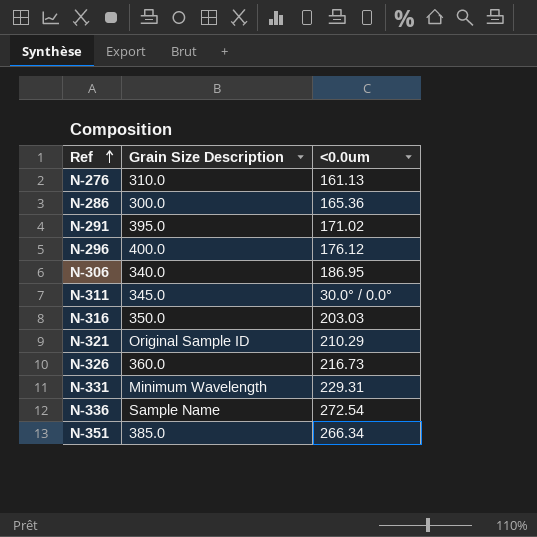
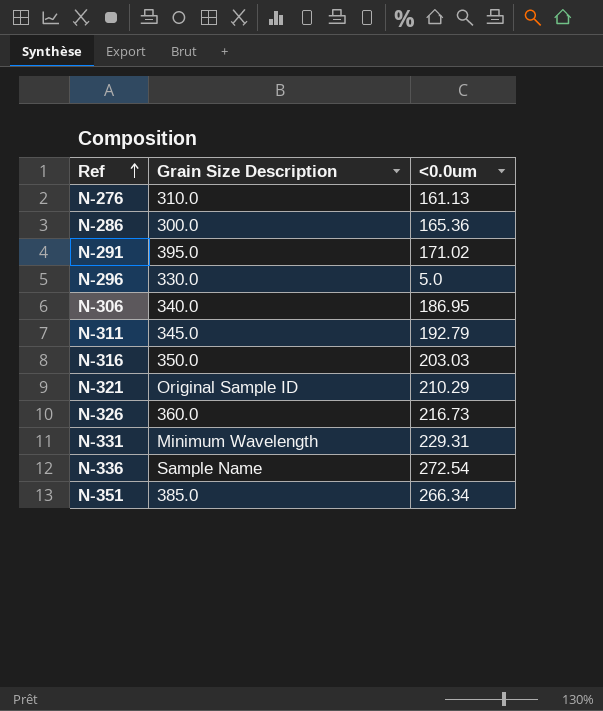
N-296 | Grain Size Description: 400.0 -> 330.0
N-296 | <0.0um: 176.12 -> 5.0
N-311 | <0.0um: 30.0° / 0.0° -> 192.79

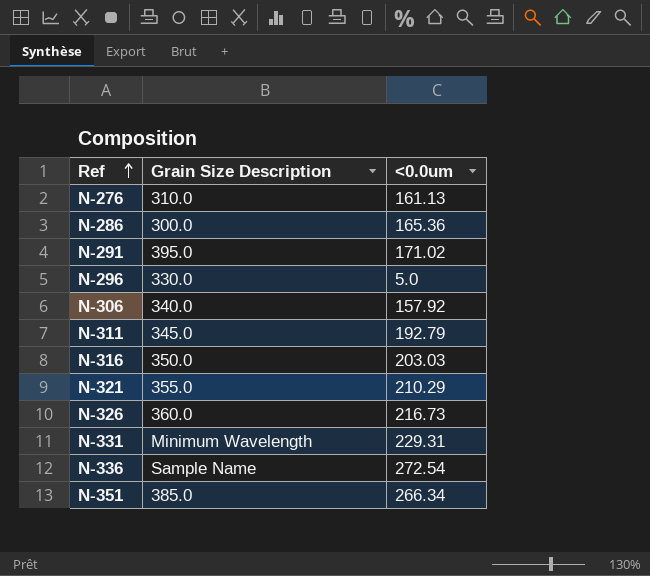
N-306 | <0.0um: 186.95 -> 157.92
N-321 | Grain Size Description: Original Sample ID -> 355.0

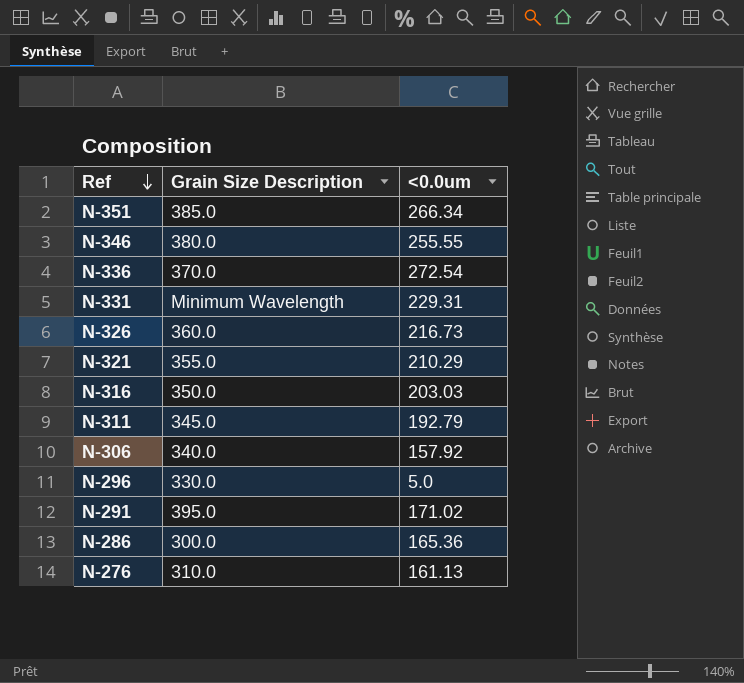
row order: Ref ascending -> Ref descending
row N-346: none -> 380.0 | 255.55
N-336 | Grain Size Description: Sample Name -> 370.0

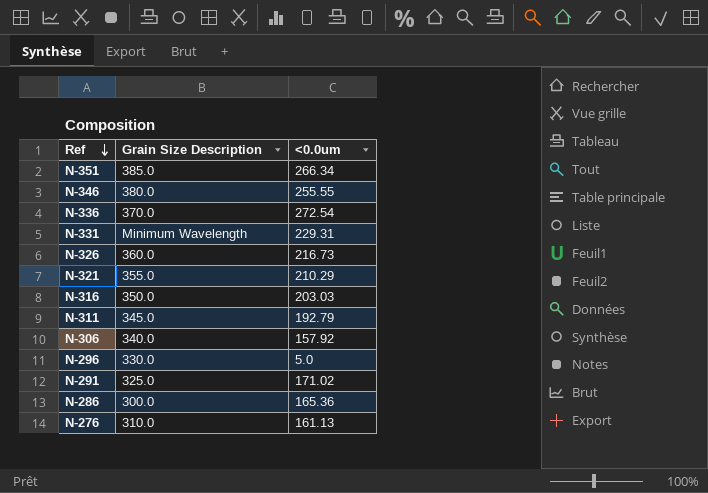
N-291 | Grain Size Description: 395.0 -> 325.0

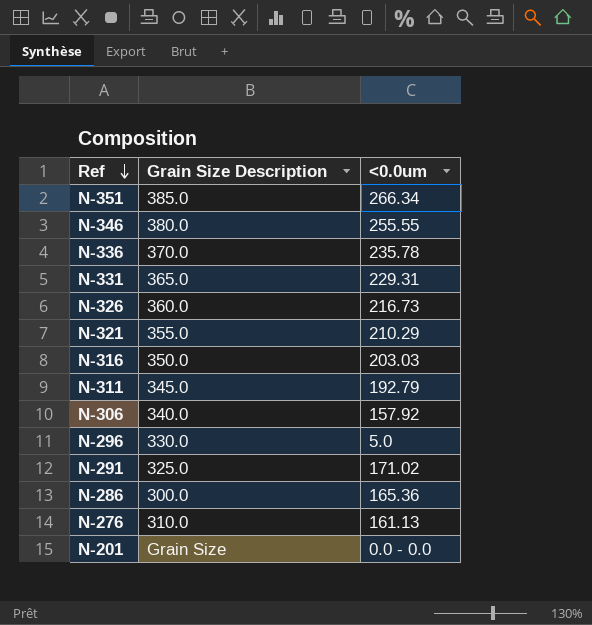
N-336 | <0.0um: 272.54 -> 235.78
N-331 | Grain Size Description: Minimum Wavelength -> 365.0
row N-201: none -> Grain Size | 0.0 - 0.0

